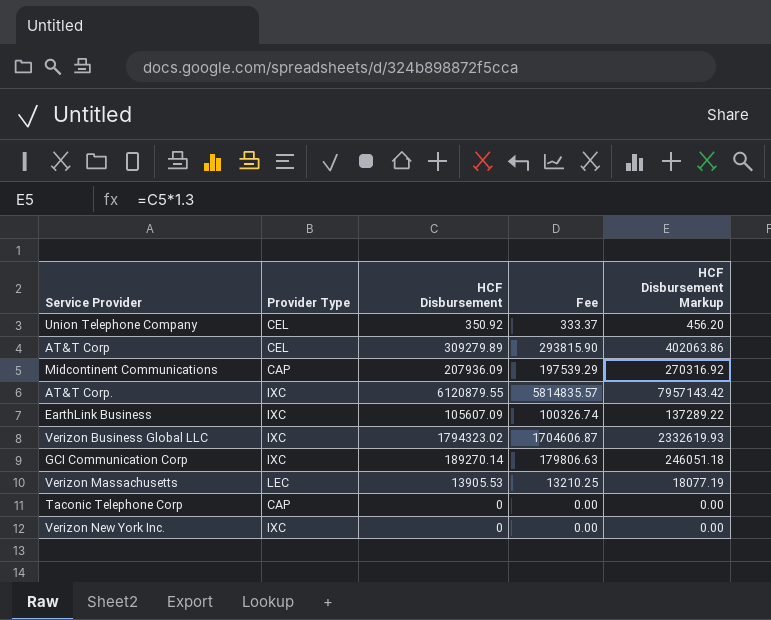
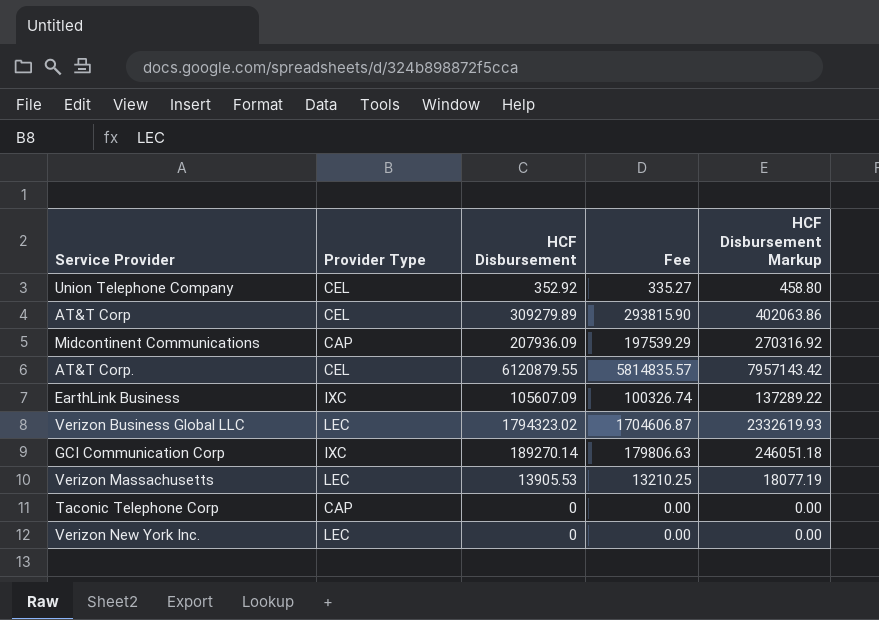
Union Telephone Company | HCF Disbursement: 350.92 -> 352.92
Union Telephone Company | Fee: 333.37 -> 335.27
Union Telephone Company | HCF Disbursement Markup: 456.20 -> 458.80
AT&T Corp. | Provider Type: IXC -> CEL
Verizon Business Global LLC | Provider Type: IXC -> LEC
Verizon New York Inc. | Provider Type: IXC -> LEC

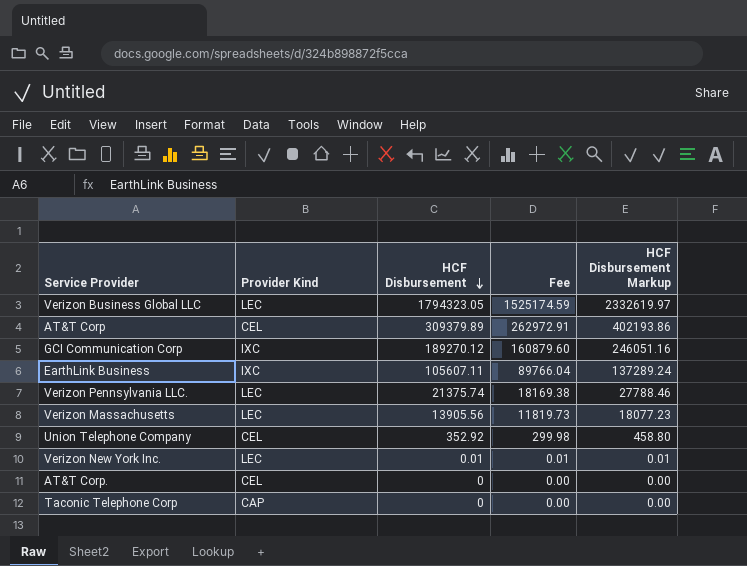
row order: none -> HCF Disbursement descending
column name: Provider Type -> Provider Kind
column Fee | formula: [HCF Disbursement] * 0.95 -> [HCF Disbursement] * 0.85
row Midcontinent Communications: CAP | 207936.09 | 197539.29 | 270316.92 -> none
Verizon Business Global LLC | HCF Disbursement: 1794323.02 -> 1794323.05
Verizon Business Global LLC | HCF Disbursement Markup: 2332619.93 -> 2332619.97
AT&T Corp | HCF Disbursement: 309279.89 -> 309379.89
AT&T Corp | HCF Disbursement Markup: 402063.86 -> 402193.86
GCI Communication Corp | HCF Disbursement: 189270.14 -> 189270.12
GCI Communication Corp | HCF Disbursement Markup: 246051.18 -> 246051.16
EarthLink Business | HCF Disbursement: 105607.09 -> 105607.11
EarthLink Business | HCF Disbursement Markup: 137289.22 -> 137289.24
row Verizon Pennsylvania LLC.: none -> LEC | 21375.74 | 18169.38 | 27788.46
Verizon Massachusetts | HCF Disbursement: 13905.53 -> 13905.56
Verizon Massachusetts | HCF Disbursement Markup: 18077.19 -> 18077.23
Verizon New York Inc. | HCF Disbursement: 0 -> 0.01
Verizon New York Inc. | HCF Disbursement Markup: 0.00 -> 0.01
AT&T Corp. | HCF Disbursement: 6120879.55 -> 0
AT&T Corp. | HCF Disbursement Markup: 7957143.42 -> 0.00

